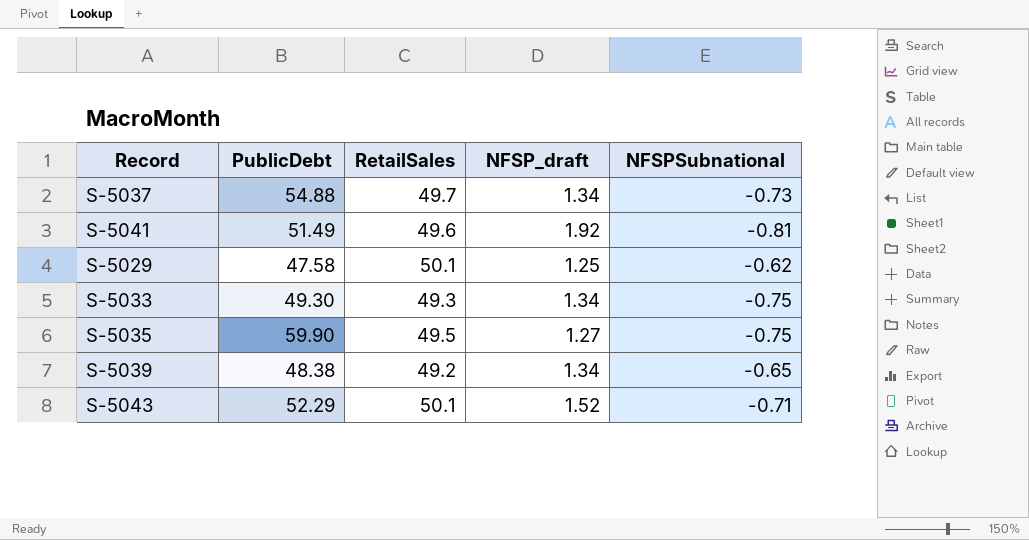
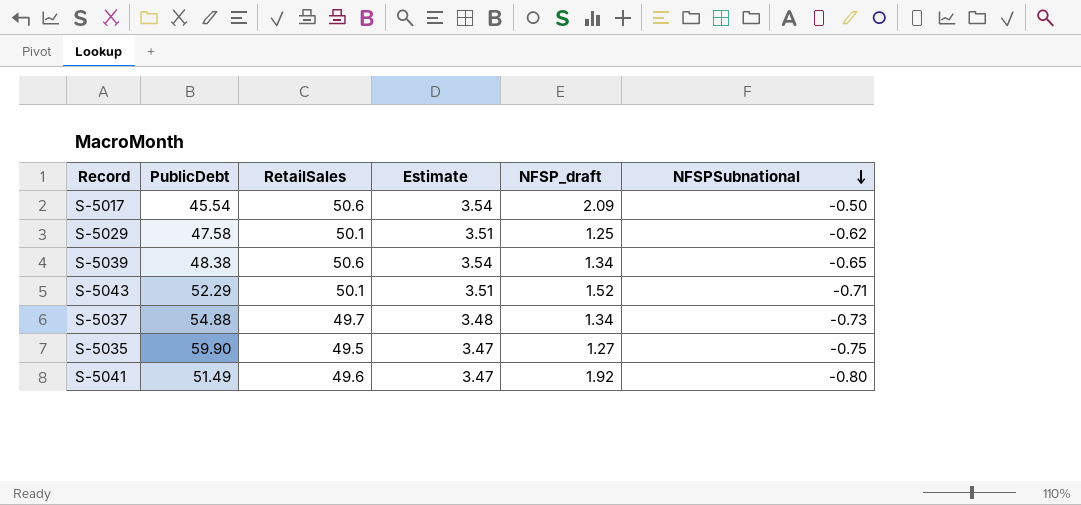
row order: none -> NFSPSubnational descending
column Estimate | formula: none -> [RetailSales] * 0.07
row S-5033: 49.30 | 49.3 | 1.34 | -0.75 -> none
row S-5017: none -> 45.54 | 50.6 | 3.54 | 2.09 | -0.50
S-5039 | RetailSales: 49.2 -> 50.6
S-5041 | NFSPSubnational: -0.81 -> -0.80

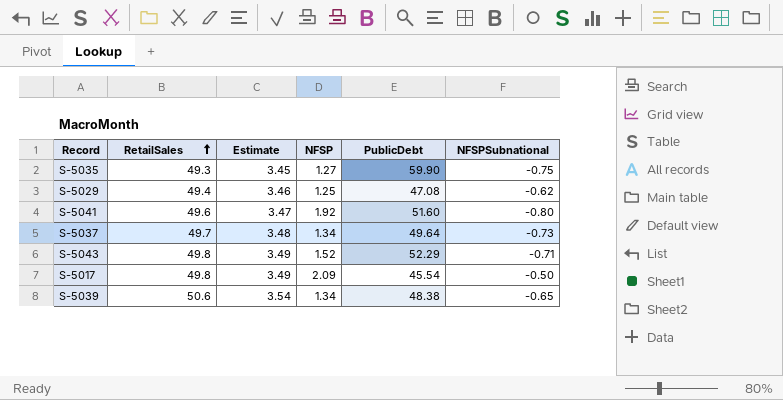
row order: NFSPSubnational descending -> RetailSales ascending
column name: NFSP_draft -> NFSP
column PublicDebt | position: 2 -> 5
S-5035 | RetailSales: 49.5 -> 49.3
S-5035 | Estimate: 3.47 -> 3.45
S-5029 | RetailSales: 50.1 -> 49.4
S-5029 | Estimate: 3.51 -> 3.46
S-5029 | PublicDebt: 47.58 -> 47.08
S-5041 | PublicDebt: 51.49 -> 51.60
S-5037 | PublicDebt: 54.88 -> 49.64
S-5043 | RetailSales: 50.1 -> 49.8
S-5043 | Estimate: 3.51 -> 3.49
S-5017 | RetailSales: 50.6 -> 49.8
S-5017 | Estimate: 3.54 -> 3.49

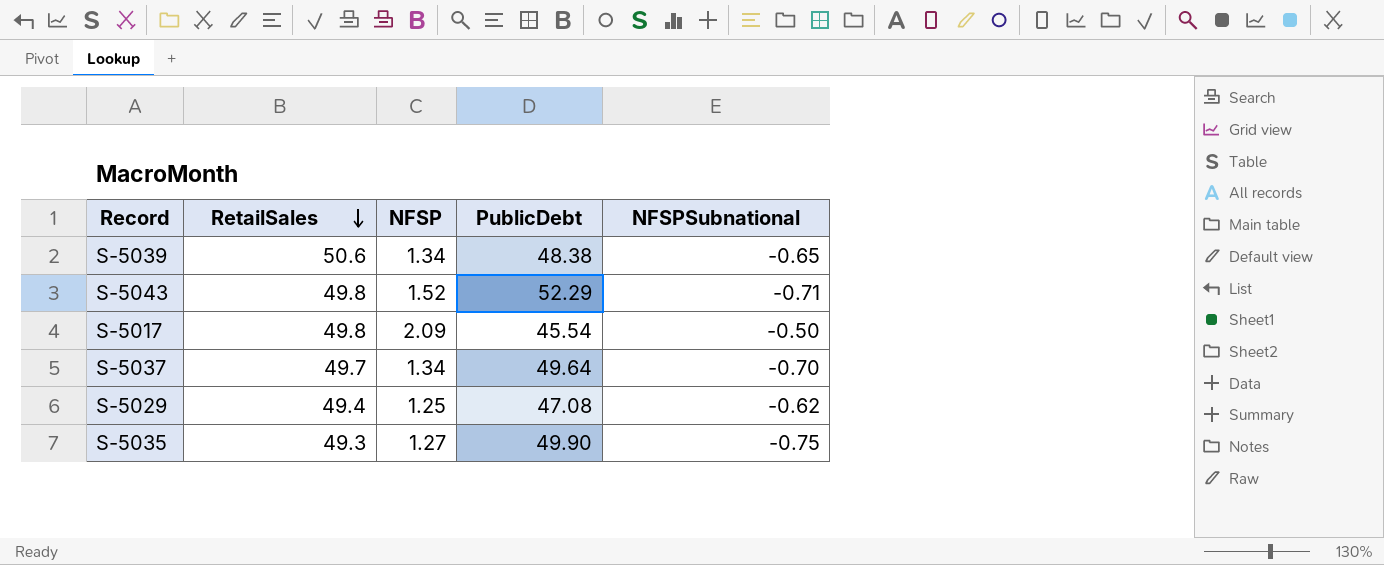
row order: RetailSales ascending -> RetailSales descending
column Estimate | formula: [RetailSales] * 0.07 -> none
row S-5041: 49.6 | 3.47 | 1.92 | 51.60 | -0.80 -> none
S-5037 | NFSPSubnational: -0.73 -> -0.70
S-5035 | PublicDebt: 59.90 -> 49.90

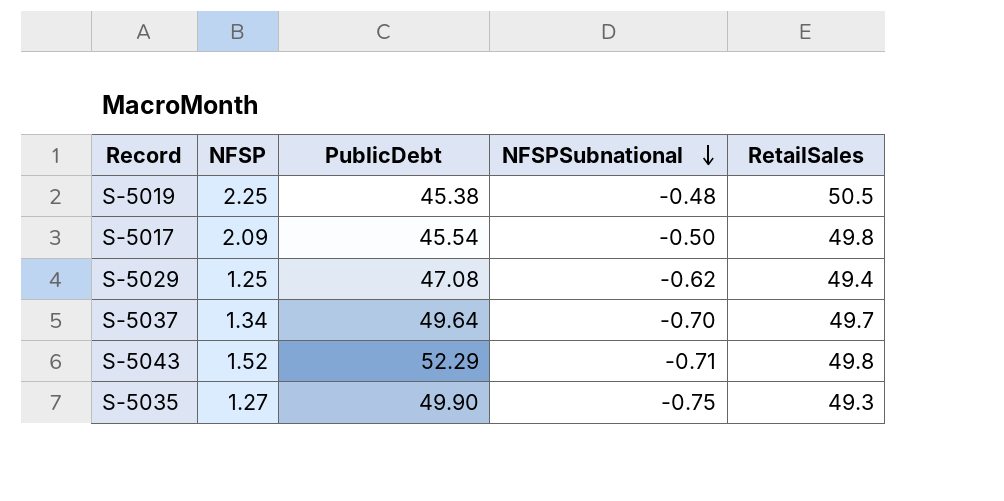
row order: RetailSales descending -> NFSPSubnational descending
column RetailSales | position: 2 -> 5
row S-5039: 50.6 | 1.34 | 48.38 | -0.65 -> none
row S-5019: none -> 2.25 | 45.38 | -0.48 | 50.5

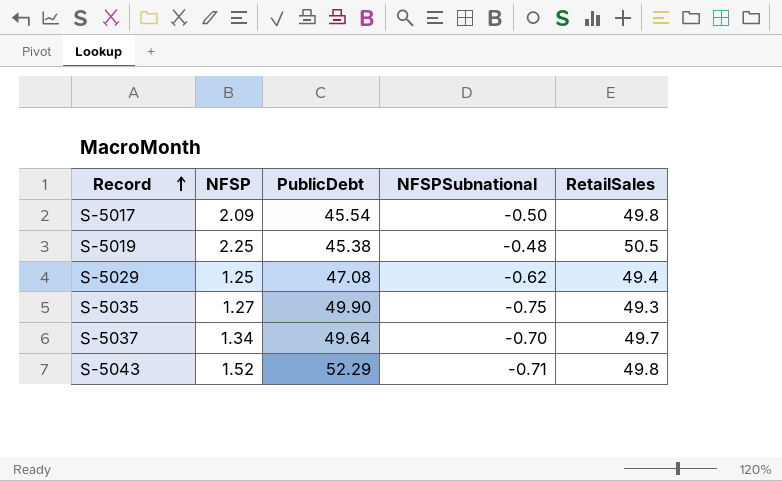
row order: NFSPSubnational descending -> Record ascending

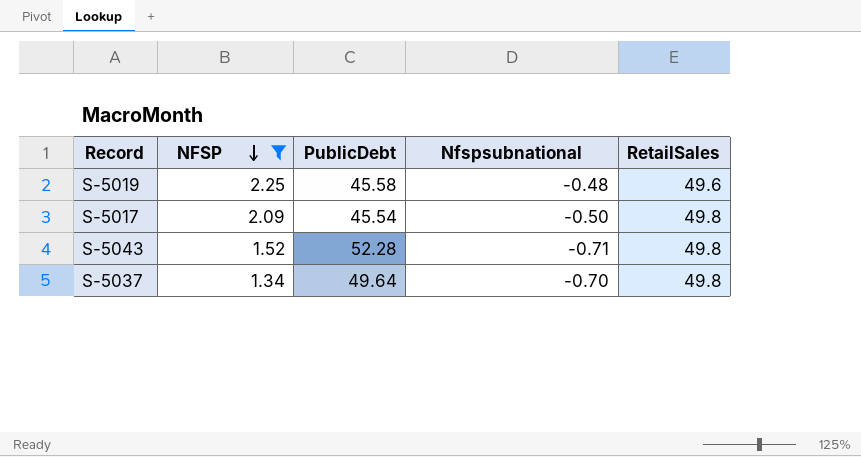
filter: none -> NFSP >= 1.34
row order: Record ascending -> NFSP descending
column name: NFSPSubnational -> Nfspsubnational
S-5019 | PublicDebt: 45.38 -> 45.58
S-5019 | RetailSales: 50.5 -> 49.6
S-5043 | PublicDebt: 52.29 -> 52.28
S-5037 | RetailSales: 49.7 -> 49.8

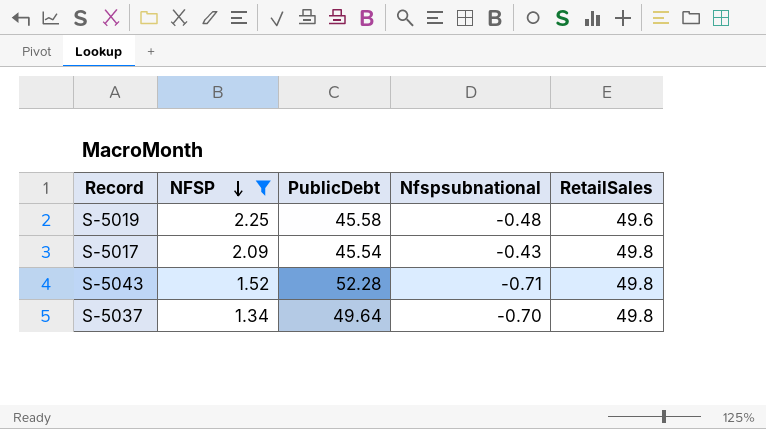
S-5017 | Nfspsubnational: -0.50 -> -0.43

